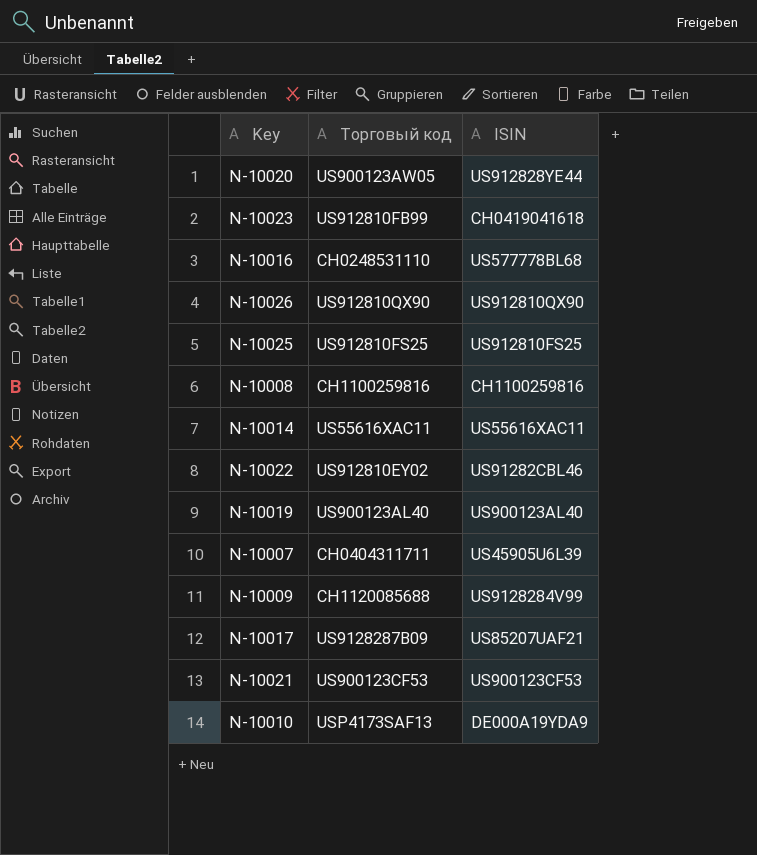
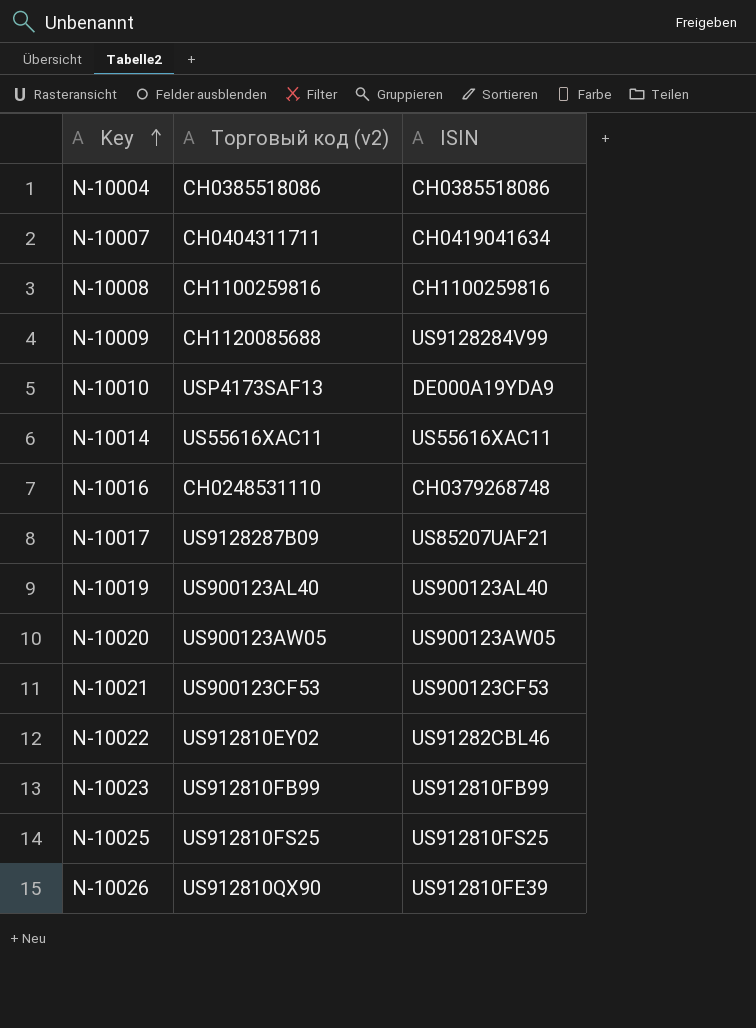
row order: none -> Key ascending
column name: Торговый код -> Торговый код (v2)
row N-10004: none -> CH0385518086 | CH0385518086
N-10007 | ISIN: US45905U6L39 -> CH0419041634
N-10016 | ISIN: US577778BL68 -> CH0379268748
N-10020 | ISIN: US912828YE44 -> US900123AW05
N-10023 | ISIN: CH0419041618 -> US912810FB99
N-10026 | ISIN: US912810QX90 -> US912810FE39

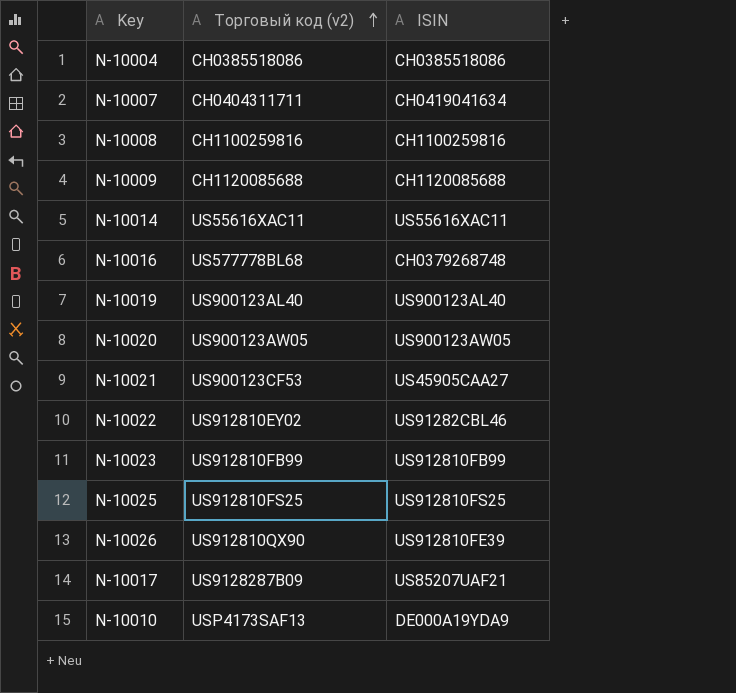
row order: Key ascending -> Торговый код (v2) ascending
N-10009 | ISIN: US9128284V99 -> CH1120085688
N-10016 | Торговый код (v2): CH0248531110 -> US577778BL68
N-10021 | ISIN: US900123CF53 -> US45905CAA27

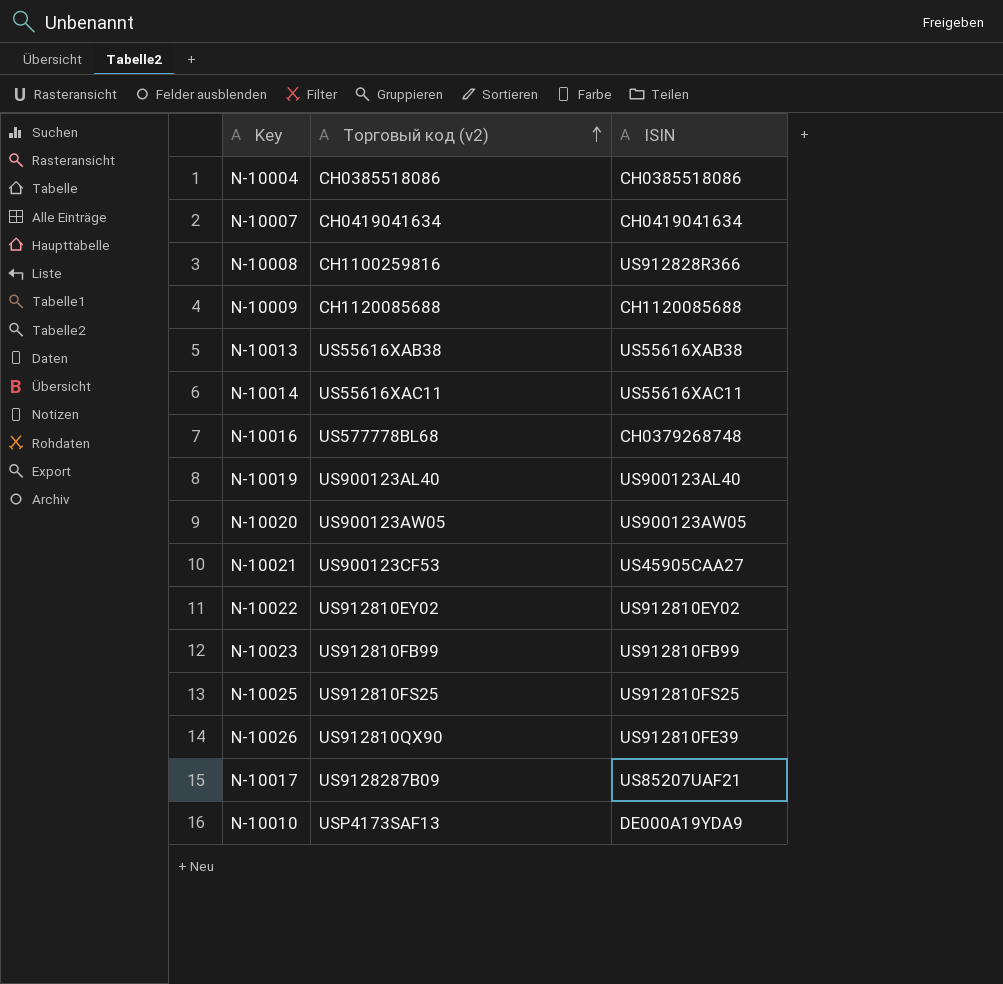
N-10007 | Торговый код (v2): CH0404311711 -> CH0419041634
N-10008 | ISIN: CH1100259816 -> US912828R366
row N-10013: none -> US55616XAB38 | US55616XAB38
N-10022 | ISIN: US91282CBL46 -> US912810EY02

